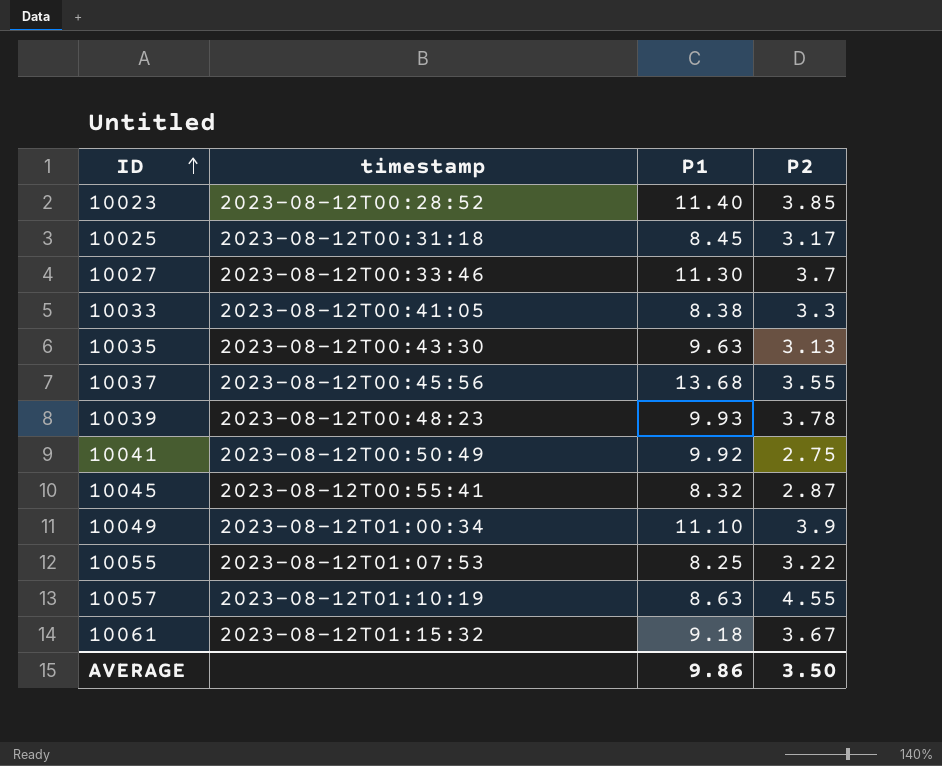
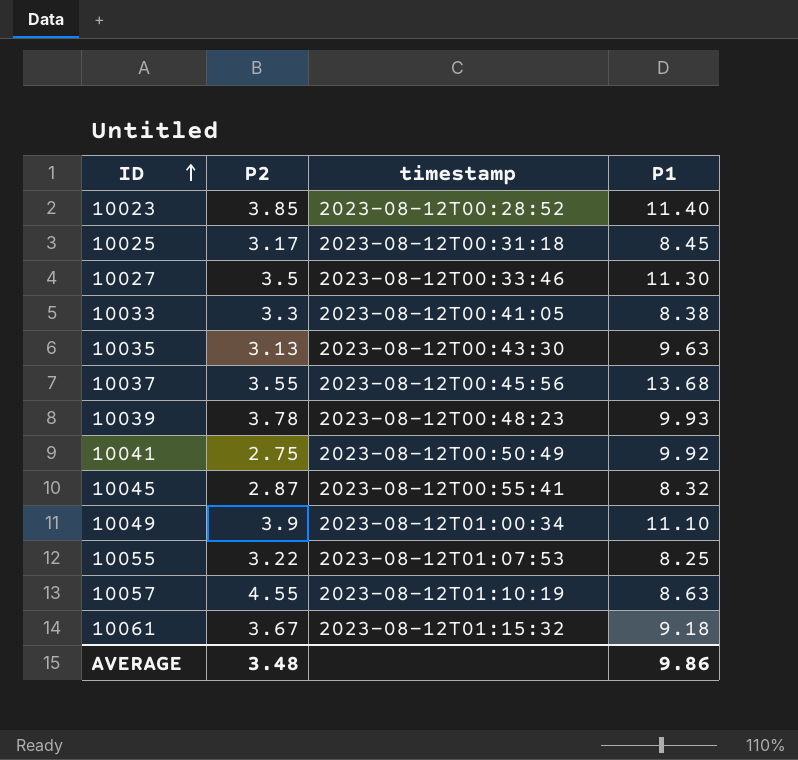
column P2 | position: 4 -> 2
10027 | P2: 3.7 -> 3.5
AVERAGE | P2: 3.50 -> 3.48

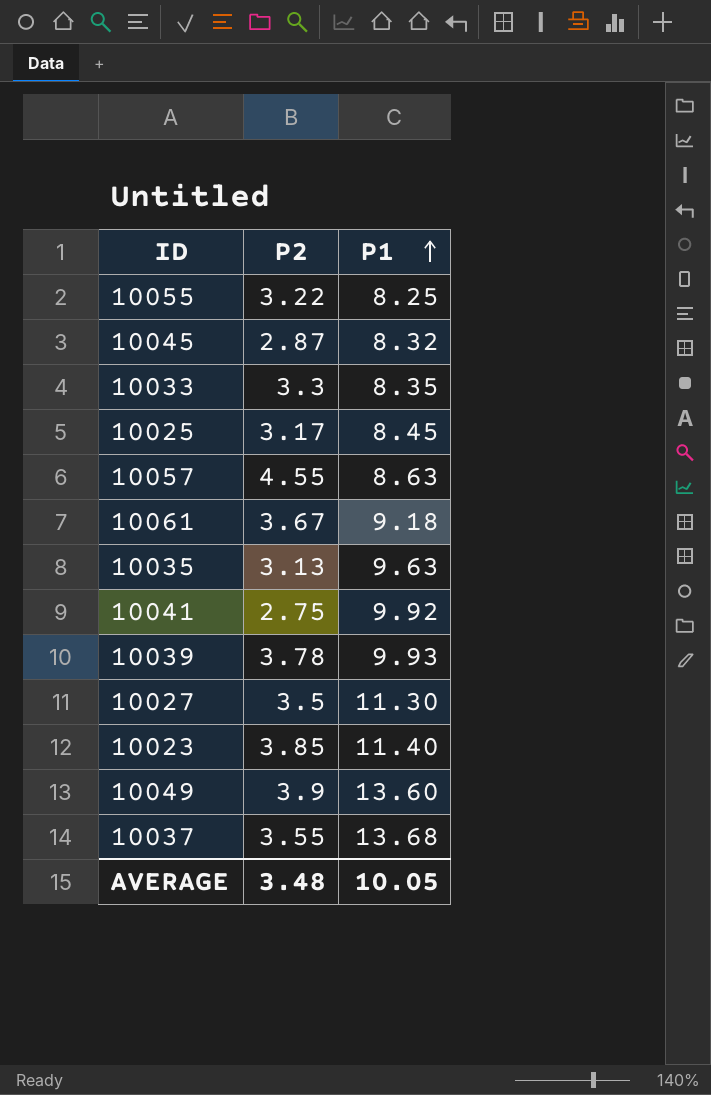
row order: ID ascending -> P1 ascending
column timestamp | position: 3 -> none
10033 | P1: 8.38 -> 8.35
10049 | P1: 11.10 -> 13.60
AVERAGE | P1: 9.86 -> 10.05

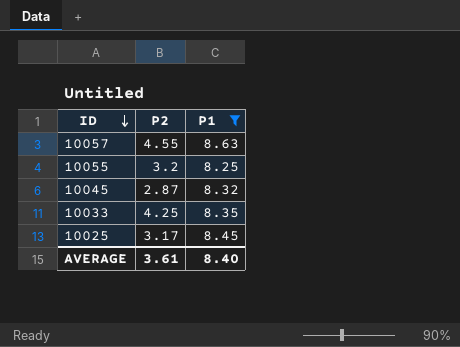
filter: none -> P1 <= 8.63
row order: P1 ascending -> ID descending
10055 | P2: 3.22 -> 3.2
10033 | P2: 3.3 -> 4.25
AVERAGE | P2: 3.48 -> 3.61
AVERAGE | P1: 10.05 -> 8.40

